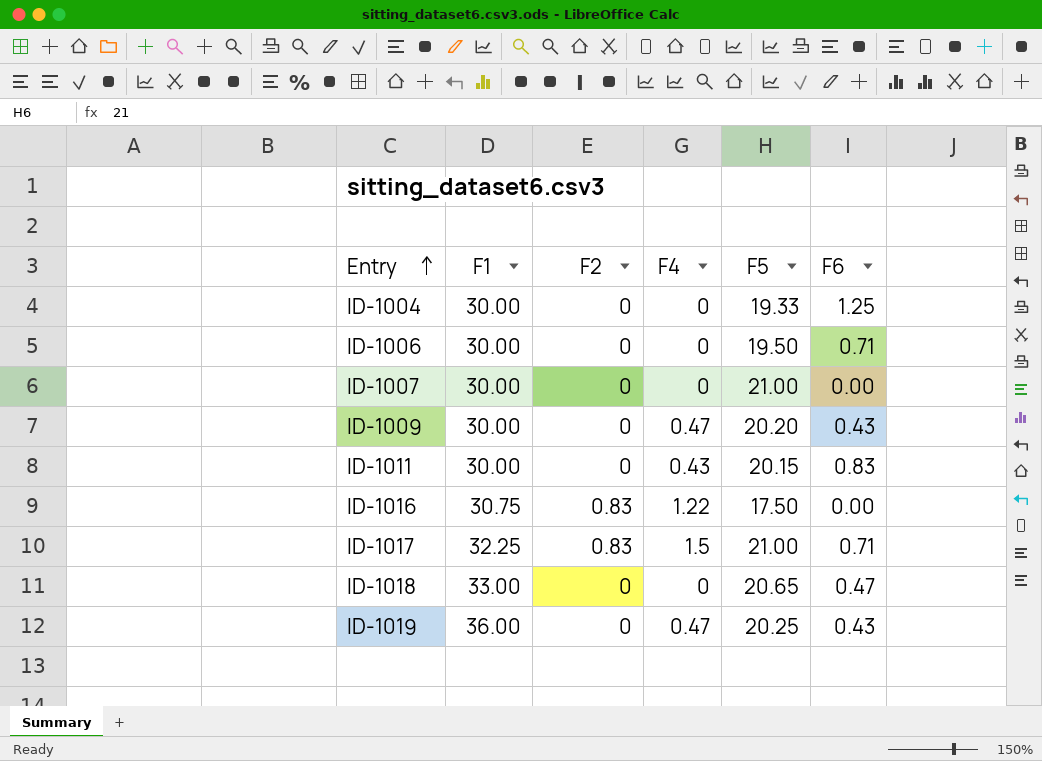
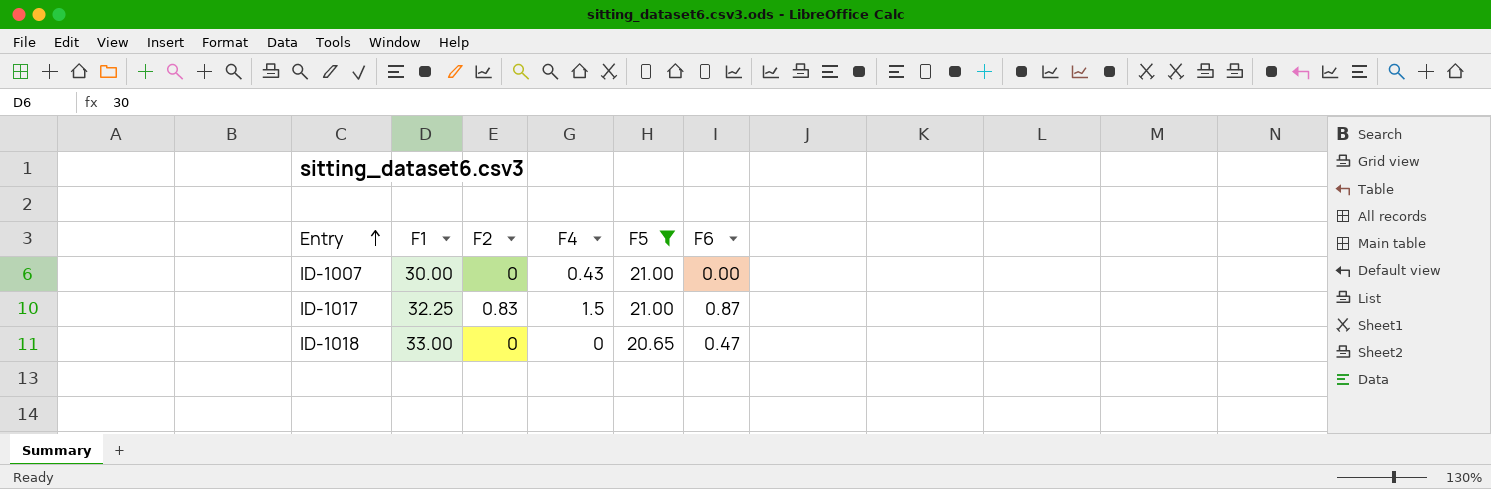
filter: none -> F5 >= 20.65
ID-1007 | F4: 0 -> 0.43
ID-1017 | F6: 0.71 -> 0.87

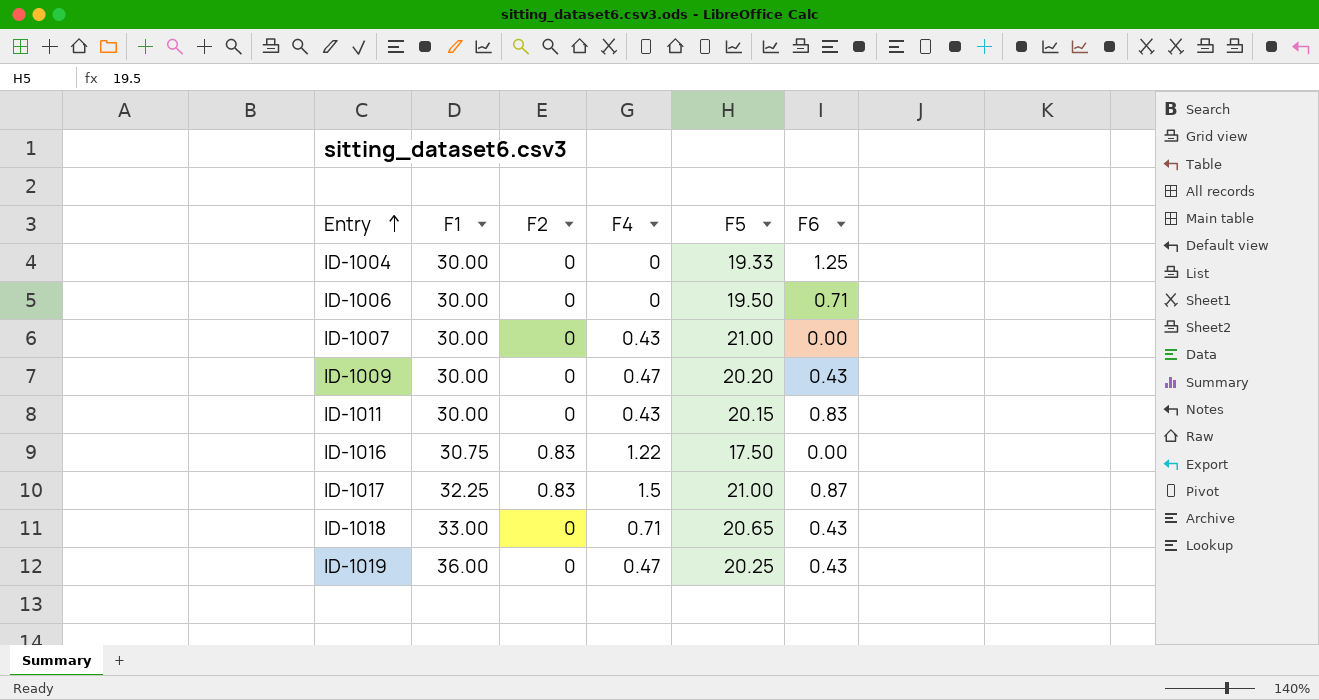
filter: F5 >= 20.65 -> none
ID-1018 | F4: 0 -> 0.71
ID-1018 | F6: 0.47 -> 0.43

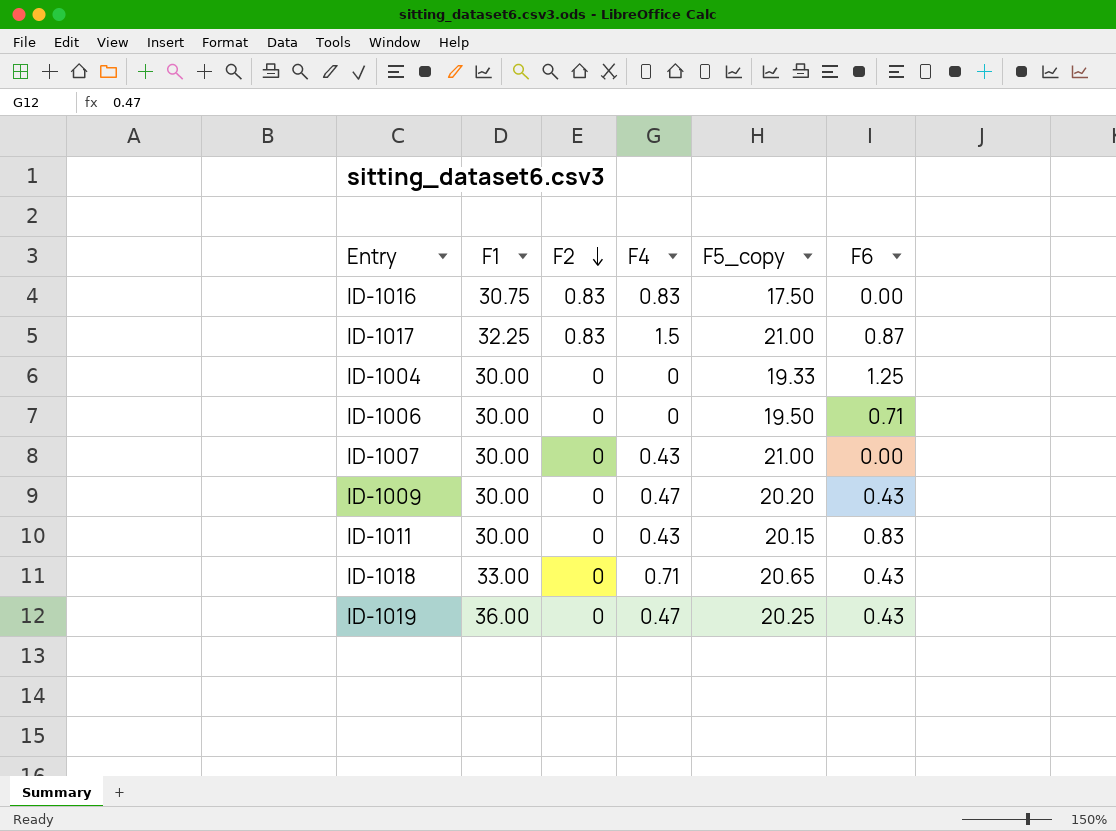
row order: Entry ascending -> F2 descending
column name: F5 -> F5_copy
ID-1016 | F4: 1.22 -> 0.83

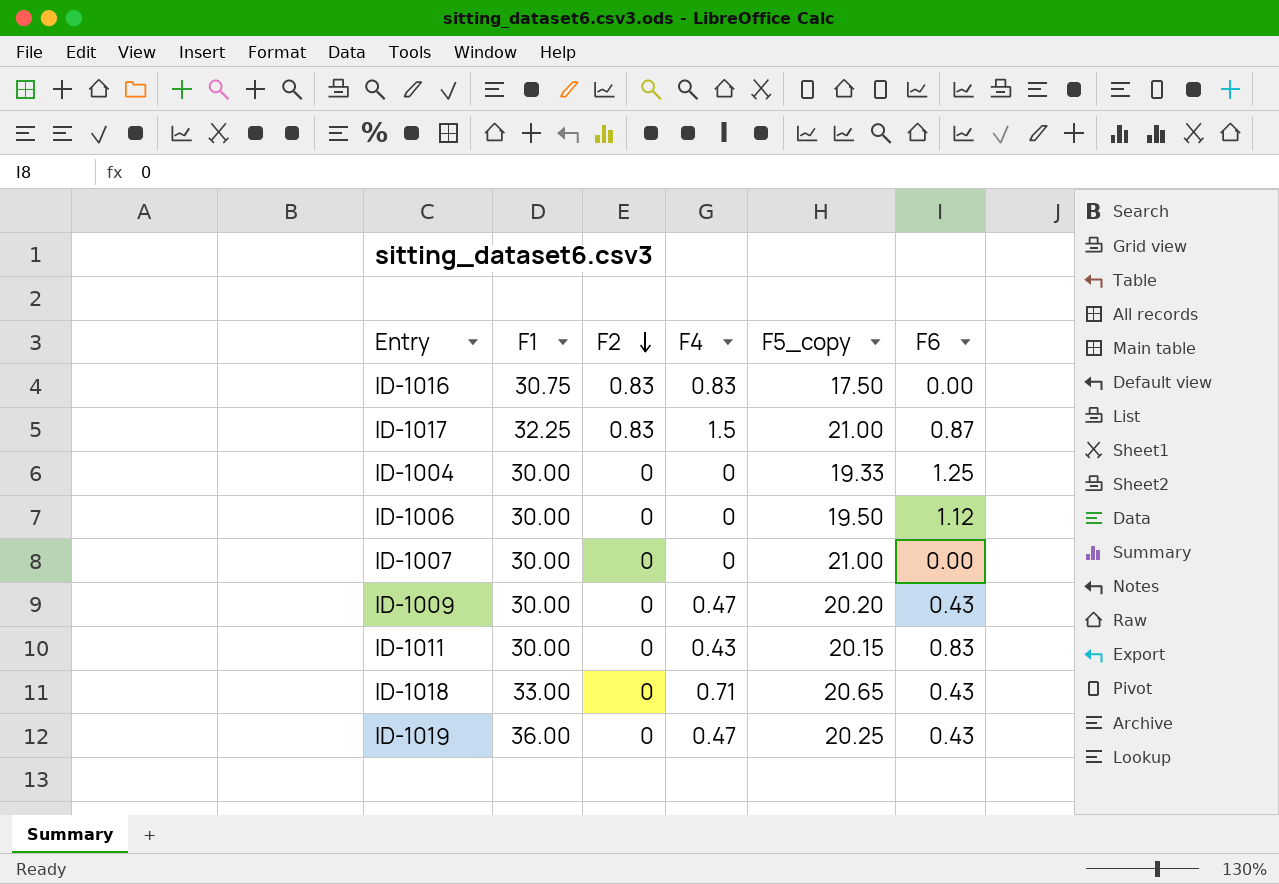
ID-1006 | F6: 0.71 -> 1.12
ID-1007 | F4: 0.43 -> 0

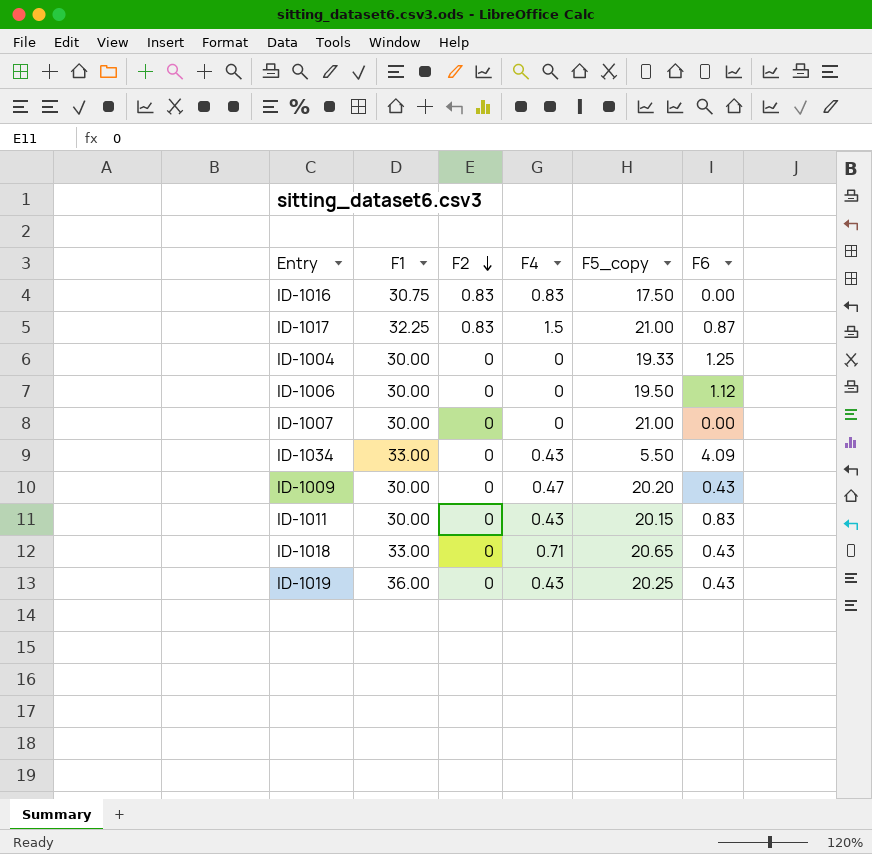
row ID-1034: none -> 33.00 | 0 | 0.43 | 5.50 | 4.09
ID-1019 | F4: 0.47 -> 0.43

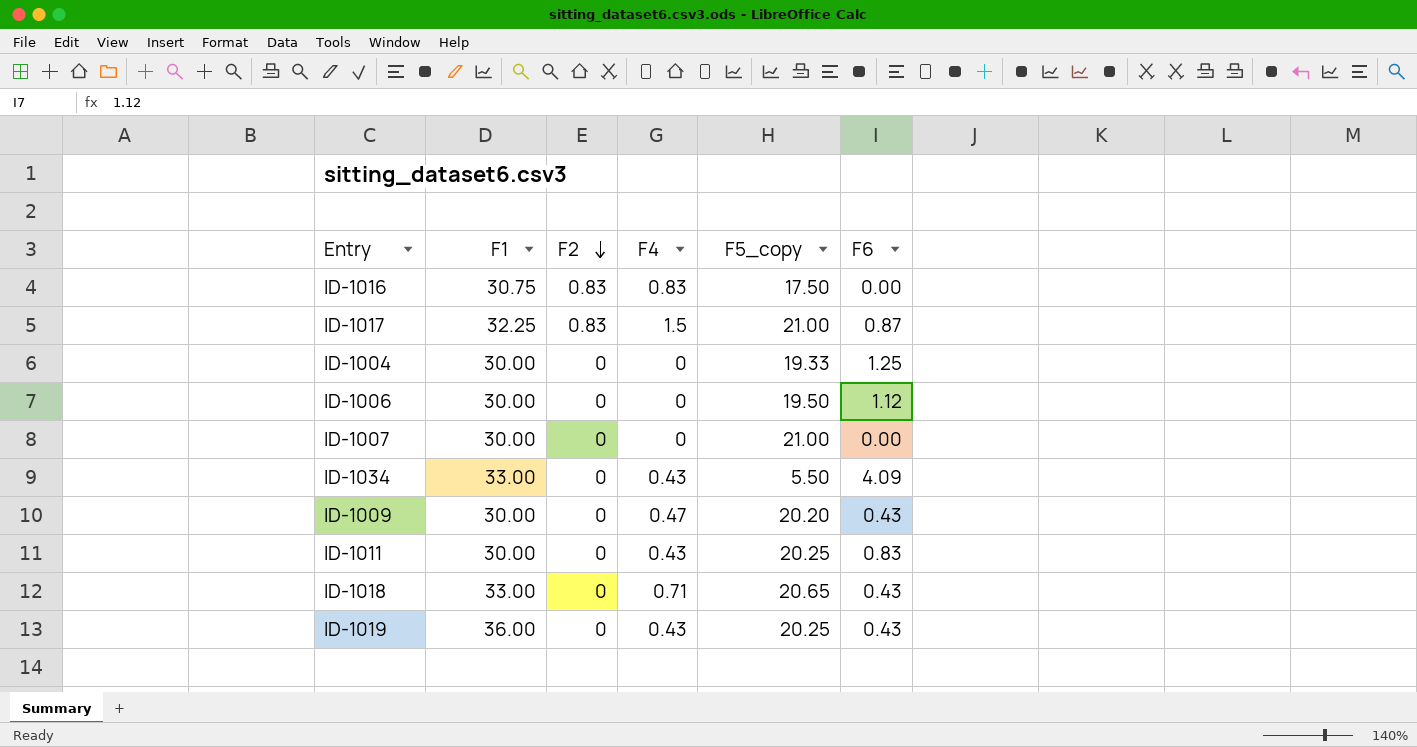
ID-1011 | F5_copy: 20.15 -> 20.25

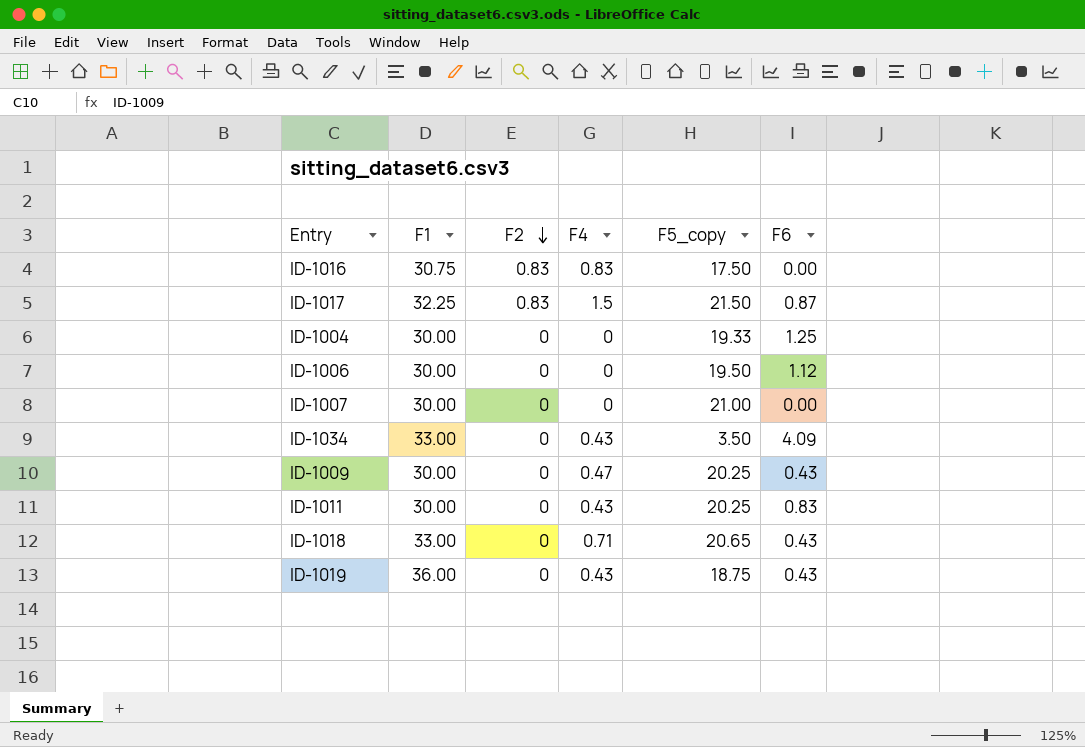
ID-1017 | F5_copy: 21.00 -> 21.50
ID-1034 | F5_copy: 5.50 -> 3.50
ID-1009 | F5_copy: 20.20 -> 20.25
ID-1019 | F5_copy: 20.25 -> 18.75

